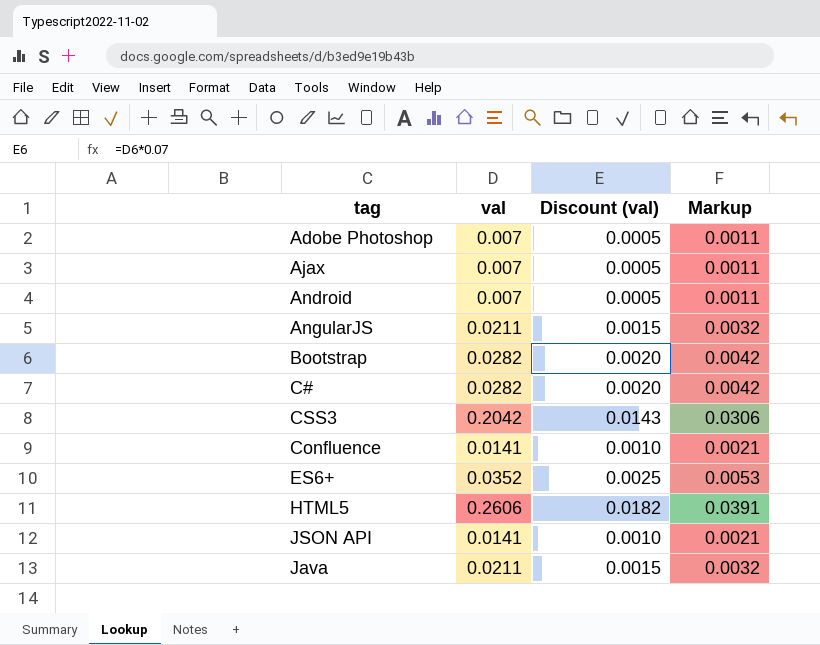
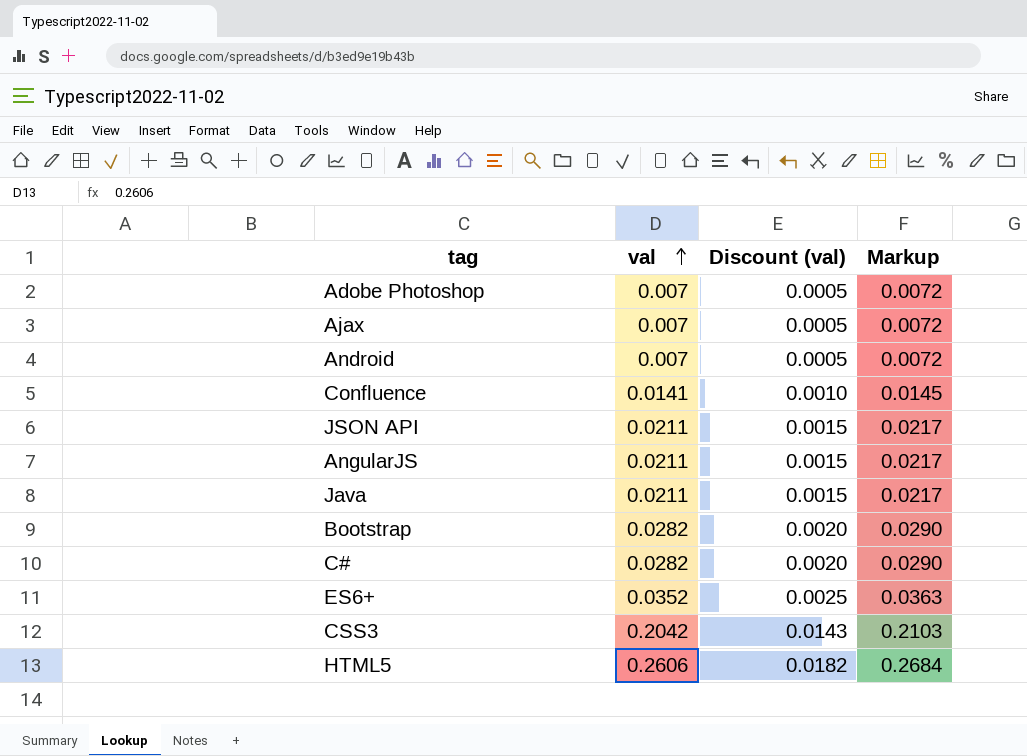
row order: none -> val ascending
column Markup | formula: [val] * 0.15 -> [val] * 1.03
JSON API | val: 0.0141 -> 0.0211
JSON API | Discount (val): 0.0010 -> 0.0015

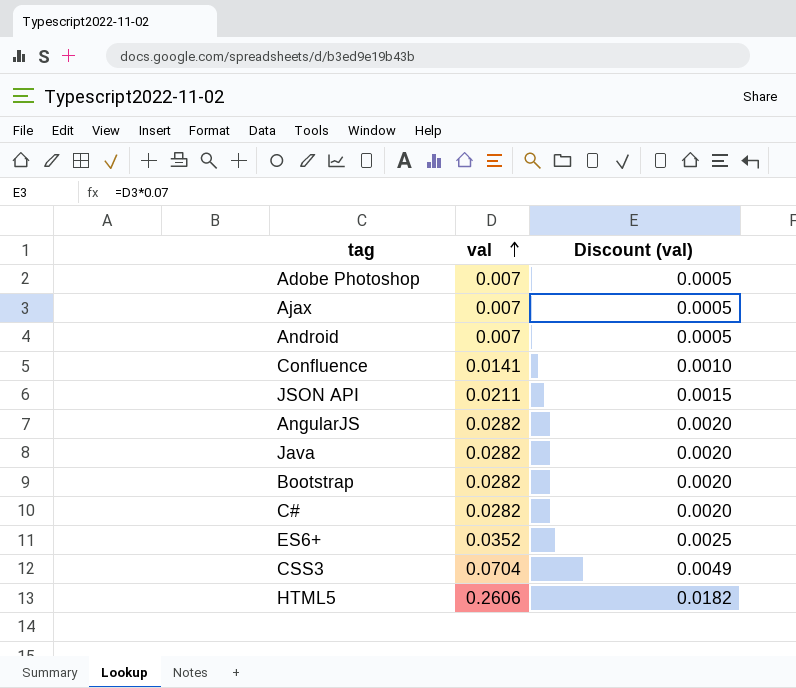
column Markup | formula: [val] * 1.03 -> none
AngularJS | val: 0.0211 -> 0.0282
AngularJS | Discount (val): 0.0015 -> 0.0020
Java | val: 0.0211 -> 0.0282
Java | Discount (val): 0.0015 -> 0.0020
CSS3 | val: 0.2042 -> 0.0704
CSS3 | Discount (val): 0.0143 -> 0.0049

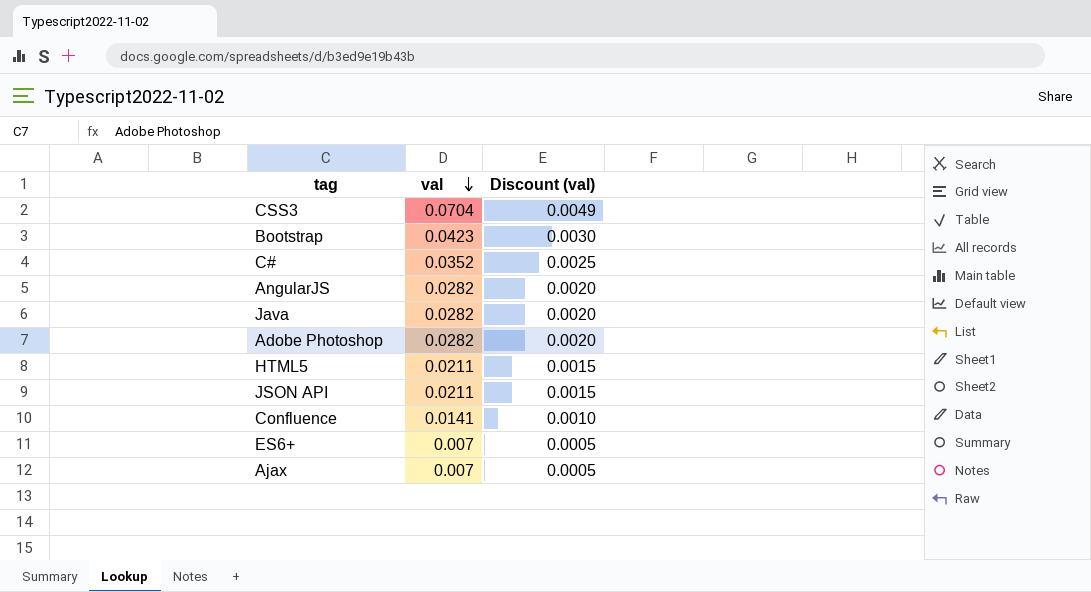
row order: val ascending -> val descending
row Android: 0.007 | 0.0005 -> none
Bootstrap | val: 0.0282 -> 0.0423
Bootstrap | Discount (val): 0.0020 -> 0.0030
C# | val: 0.0282 -> 0.0352
C# | Discount (val): 0.0020 -> 0.0025
Adobe Photoshop | val: 0.007 -> 0.0282
Adobe Photoshop | Discount (val): 0.0005 -> 0.0020
HTML5 | val: 0.2606 -> 0.0211
HTML5 | Discount (val): 0.0182 -> 0.0015
ES6+ | val: 0.0352 -> 0.007
ES6+ | Discount (val): 0.0025 -> 0.0005

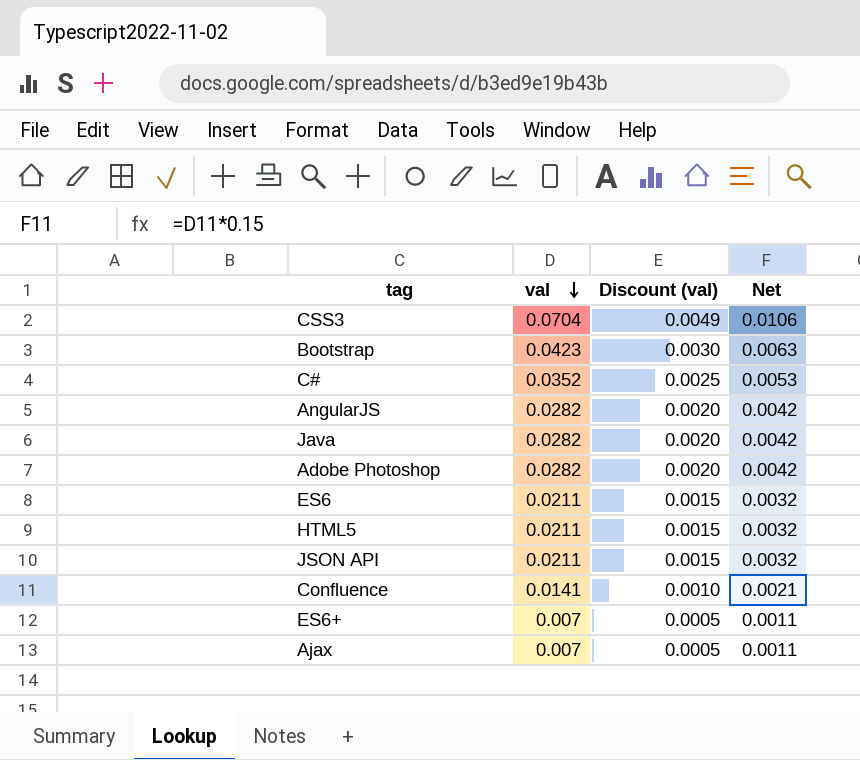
column Net | formula: none -> [val] * 0.15
row ES6: none -> 0.0211 | 0.0015 | 0.0032

